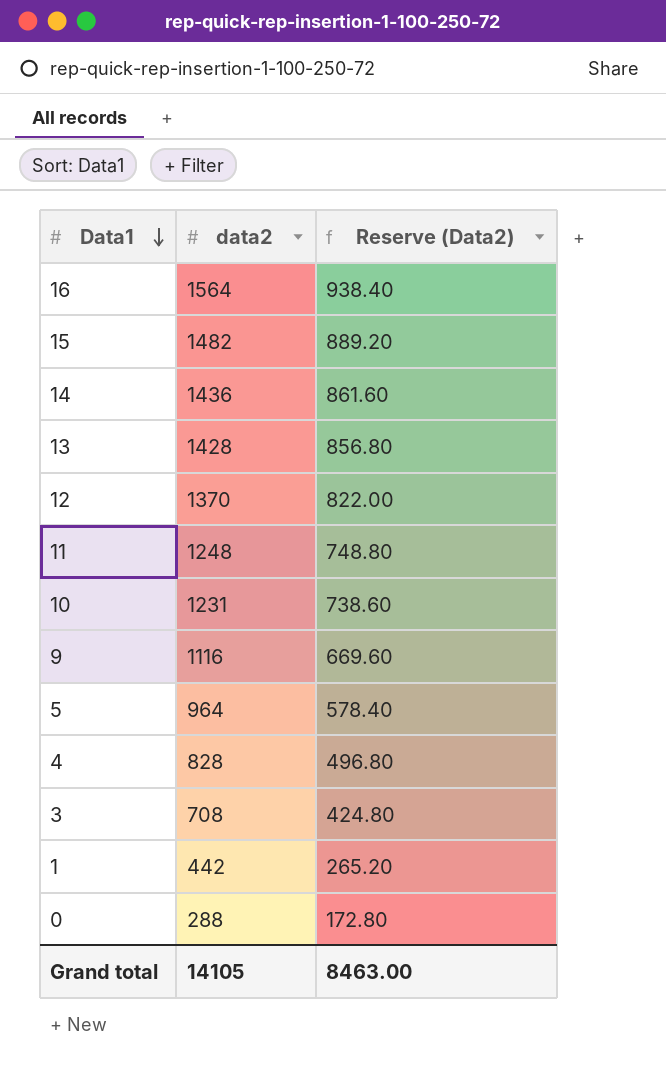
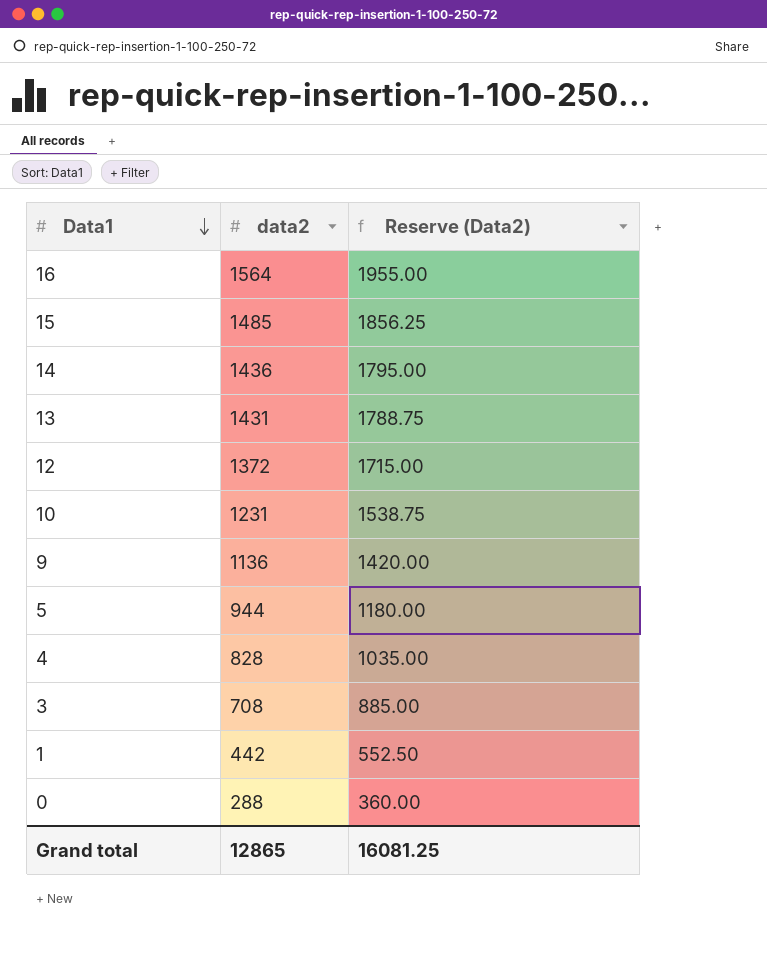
column Reserve (Data2) | formula: [data2] * 0.6 -> [data2] * 1.25
row 11: 1248 | 748.80 -> none
15 | data2: 1482 -> 1485
13 | data2: 1428 -> 1431
12 | data2: 1370 -> 1372
9 | data2: 1116 -> 1136
5 | data2: 964 -> 944
Grand total | data2: 14105 -> 12865
Grand total | Reserve (Data2): 8463.00 -> 16081.25

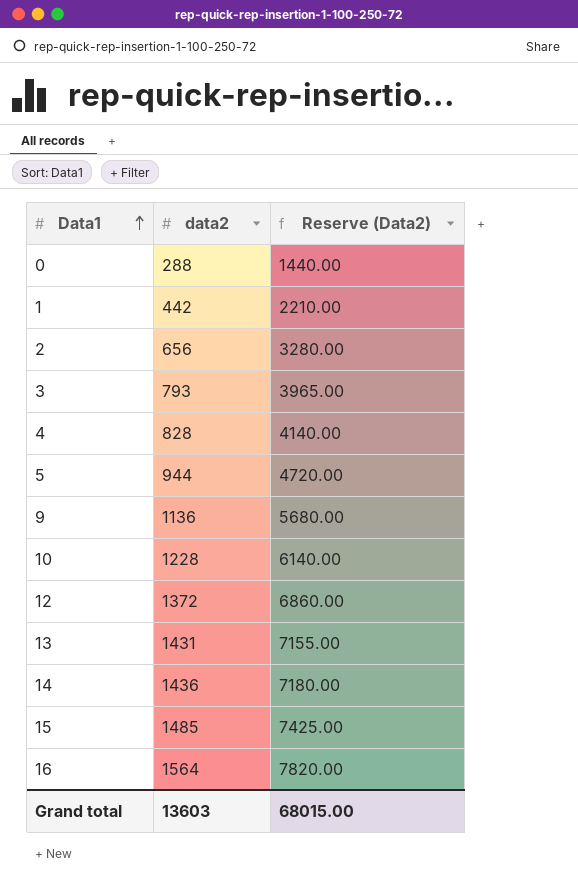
row order: Data1 descending -> Data1 ascending
column Reserve (Data2) | formula: [data2] * 1.25 -> [data2] * 5
row 2: none -> 656 | 3280.00
3 | data2: 708 -> 793
10 | data2: 1231 -> 1228
Grand total | data2: 12865 -> 13603
Grand total | Reserve (Data2): 16081.25 -> 68015.00

